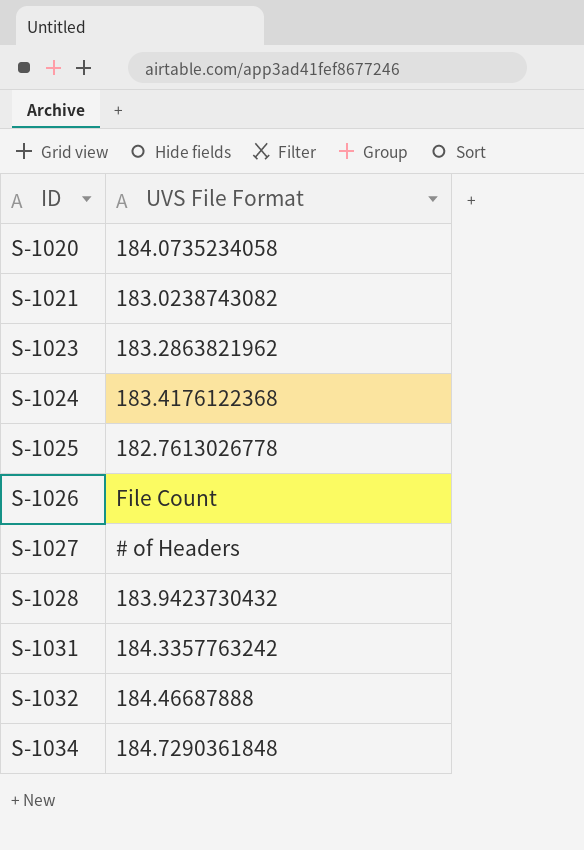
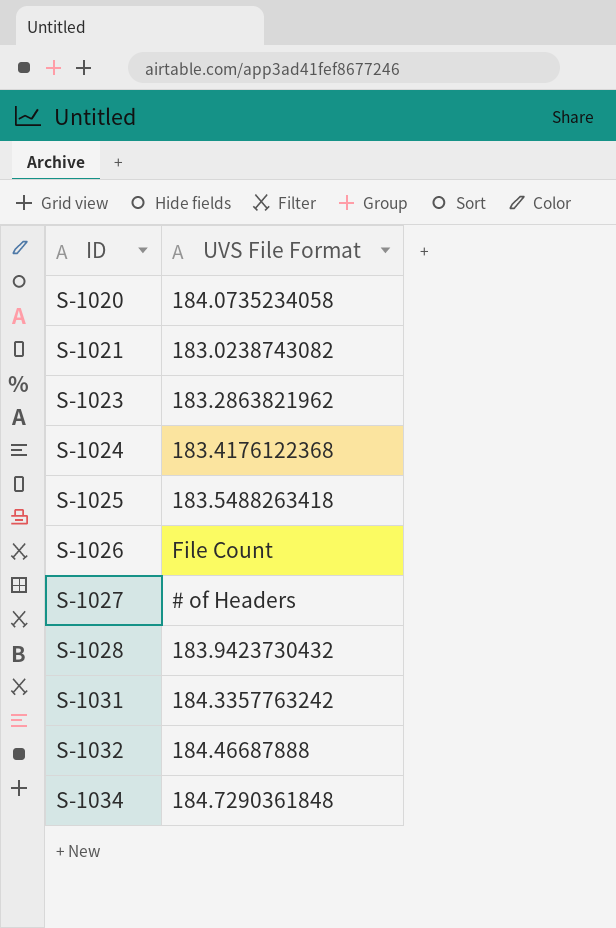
S-1025 | UVS File Format: 182.7613026778 -> 183.5488263418

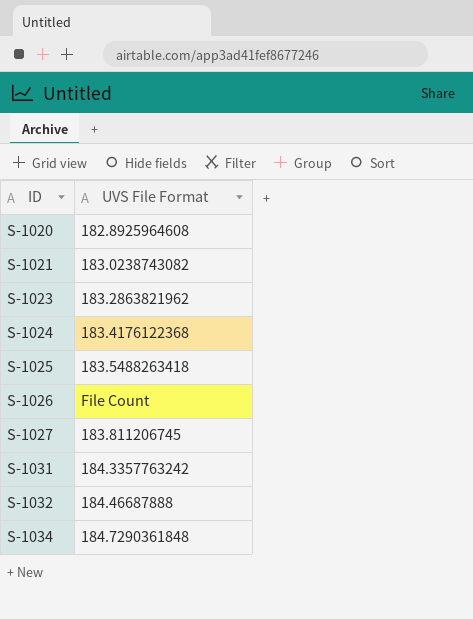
row S-1028: 183.9423730432 -> none
S-1020 | UVS File Format: 184.0735234058 -> 182.8925964608
S-1027 | UVS File Format: # of Headers -> 183.811206745

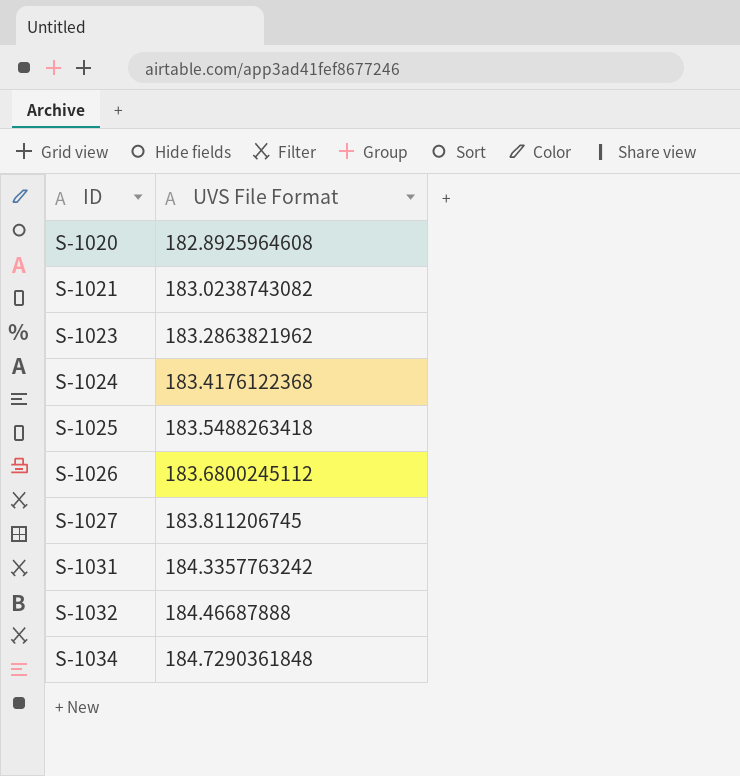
S-1026 | UVS File Format: File Count -> 183.6800245112

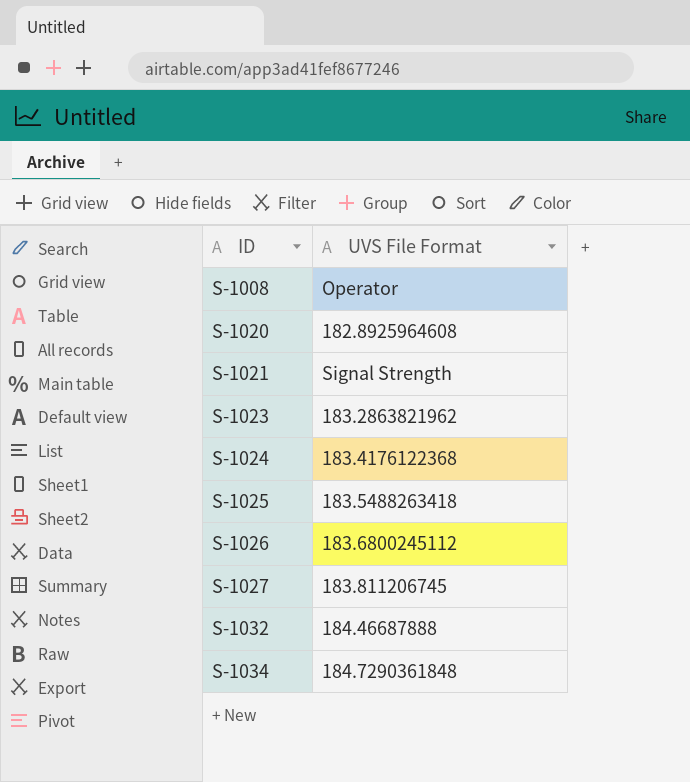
row S-1031: 184.3357763242 -> none
row S-1008: none -> Operator
S-1021 | UVS File Format: 183.0238743082 -> Signal Strength

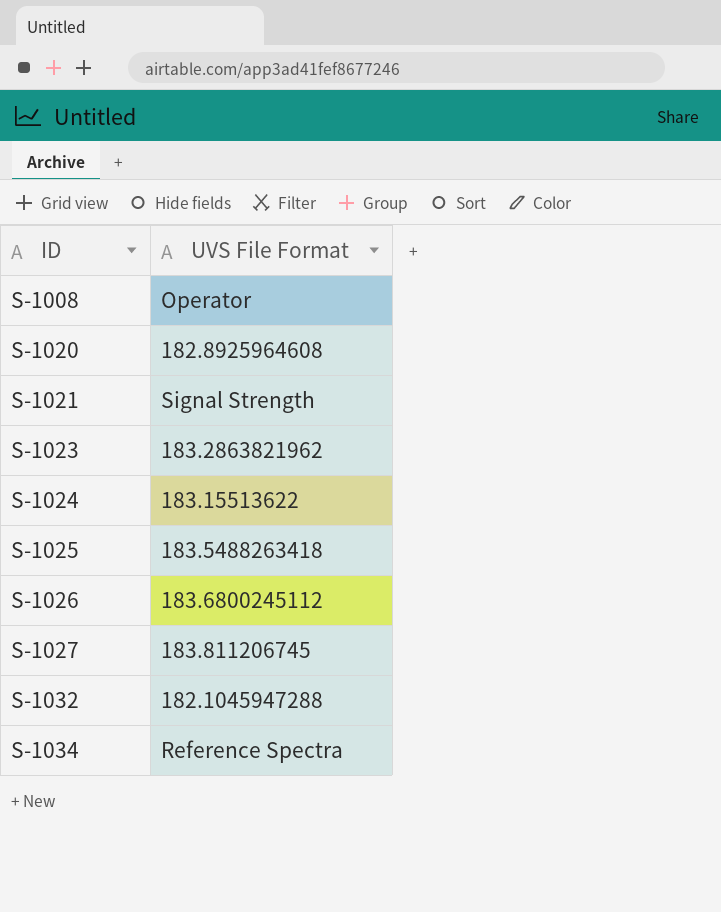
S-1024 | UVS File Format: 183.4176122368 -> 183.15513622
S-1032 | UVS File Format: 184.46687888 -> 182.1045947288
S-1034 | UVS File Format: 184.7290361848 -> Reference Spectra

